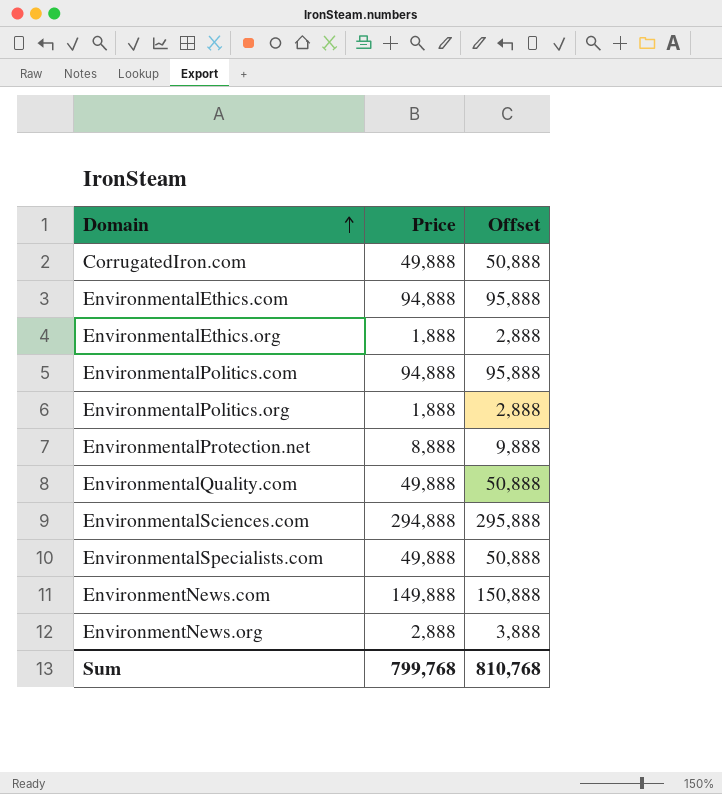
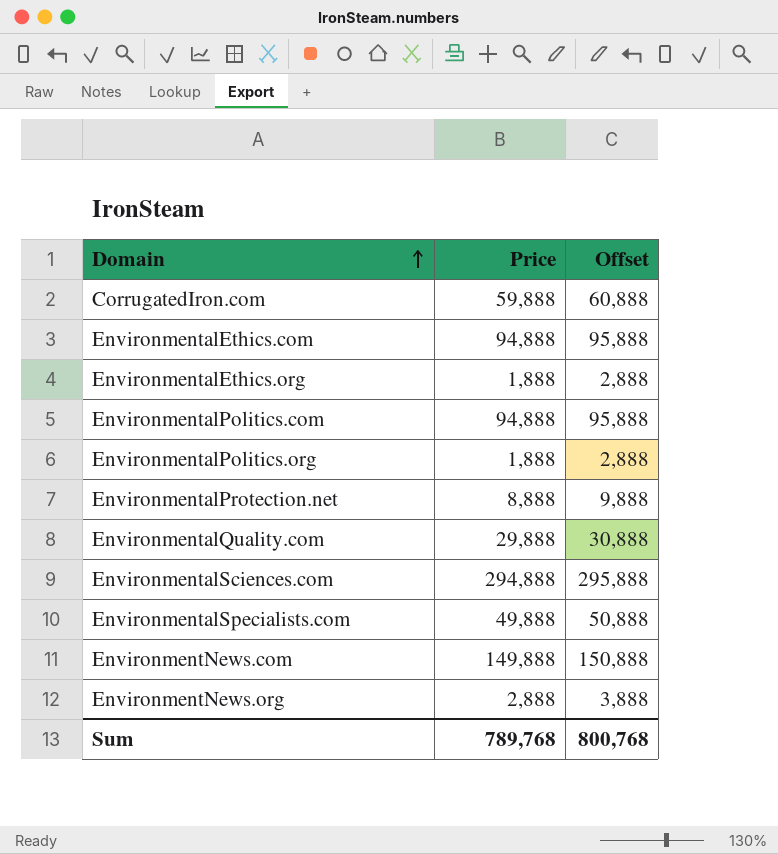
CorrugatedIron.com | Price: 49,888 -> 59,888
CorrugatedIron.com | Offset: 50,888 -> 60,888
EnvironmentalQuality.com | Price: 49,888 -> 29,888
EnvironmentalQuality.com | Offset: 50,888 -> 30,888
Sum | Price: 799,768 -> 789,768
Sum | Offset: 810,768 -> 800,768

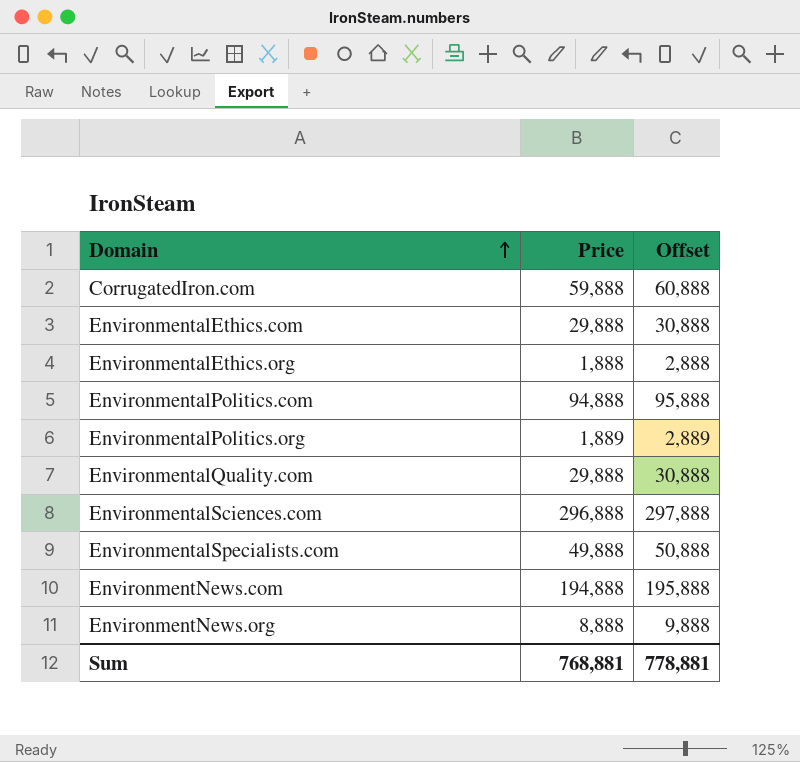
row EnvironmentalProtection.net: 8,888 | 9,888 -> none
EnvironmentalEthics.com | Price: 94,888 -> 29,888
EnvironmentalEthics.com | Offset: 95,888 -> 30,888
EnvironmentalPolitics.org | Price: 1,888 -> 1,889
EnvironmentalPolitics.org | Offset: 2,888 -> 2,889
EnvironmentalSciences.com | Price: 294,888 -> 296,888
EnvironmentalSciences.com | Offset: 295,888 -> 297,888
EnvironmentNews.com | Price: 149,888 -> 194,888
EnvironmentNews.com | Offset: 150,888 -> 195,888
EnvironmentNews.org | Price: 2,888 -> 8,888
EnvironmentNews.org | Offset: 3,888 -> 9,888
Sum | Price: 789,768 -> 768,881
Sum | Offset: 800,768 -> 778,881

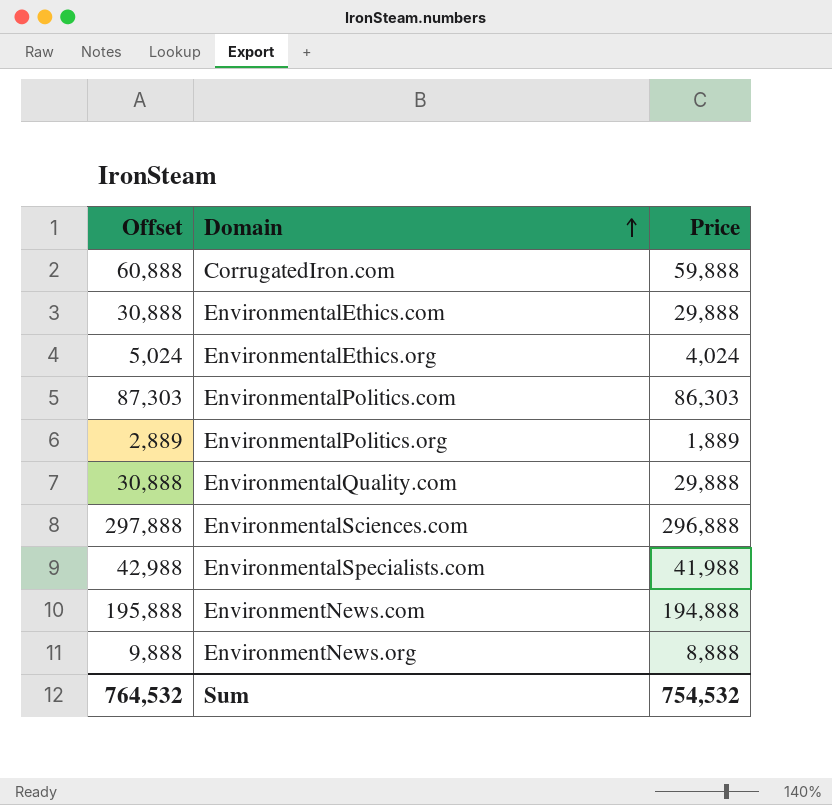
column Offset | position: 3 -> 1
EnvironmentalEthics.org | Offset: 2,888 -> 5,024
EnvironmentalEthics.org | Price: 1,888 -> 4,024
EnvironmentalPolitics.com | Offset: 95,888 -> 87,303
EnvironmentalPolitics.com | Price: 94,888 -> 86,303
EnvironmentalSpecialists.com | Offset: 50,888 -> 42,988
EnvironmentalSpecialists.com | Price: 49,888 -> 41,988
Sum | Offset: 778,881 -> 764,532
Sum | Price: 768,881 -> 754,532

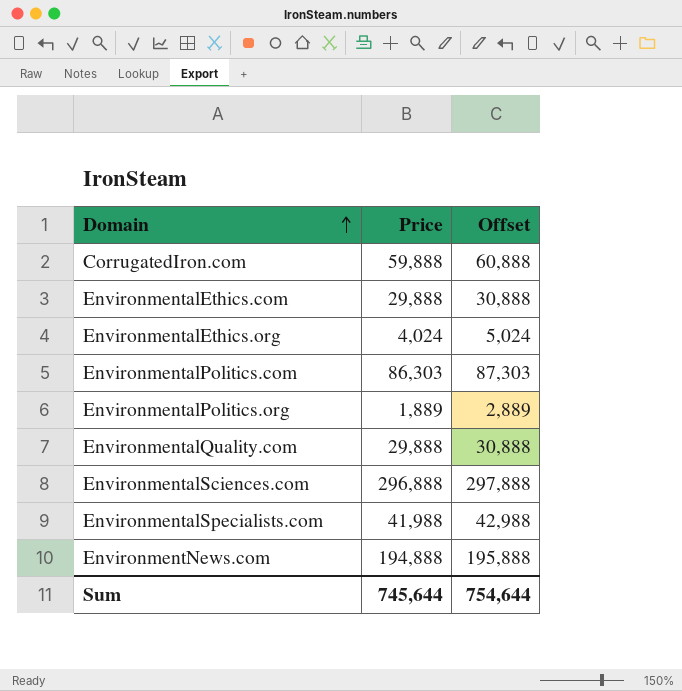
column Offset | position: 1 -> 3
row EnvironmentNews.org: 9,888 | 8,888 -> none
Sum | Price: 754,532 -> 745,644
Sum | Offset: 764,532 -> 754,644

